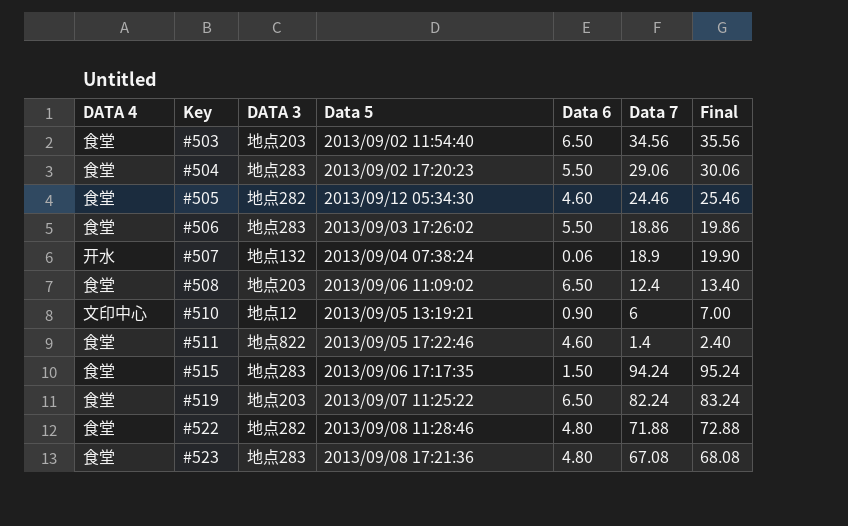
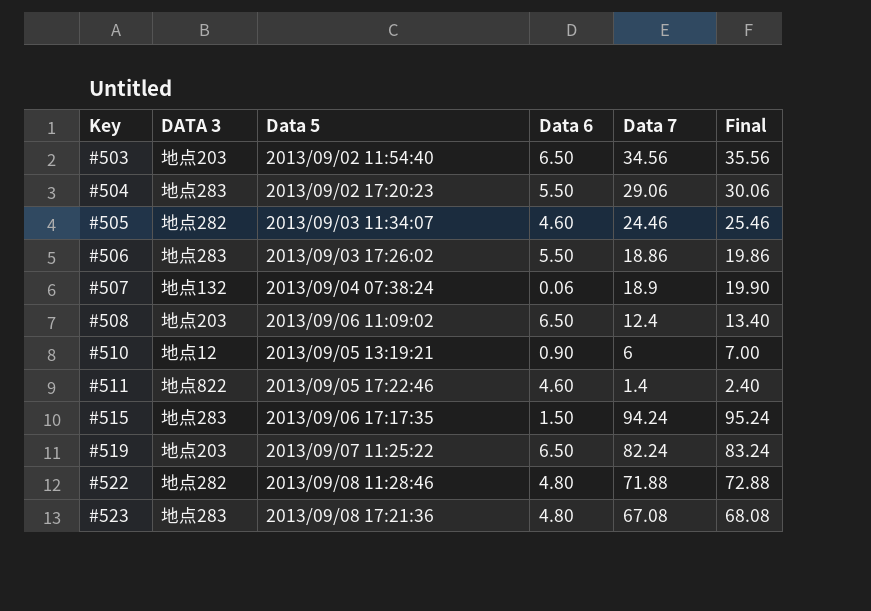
column DATA 4 | position: 1 -> none
#505 | Data 5: 2013/09/12 05:34:30 -> 2013/09/03 11:34:07

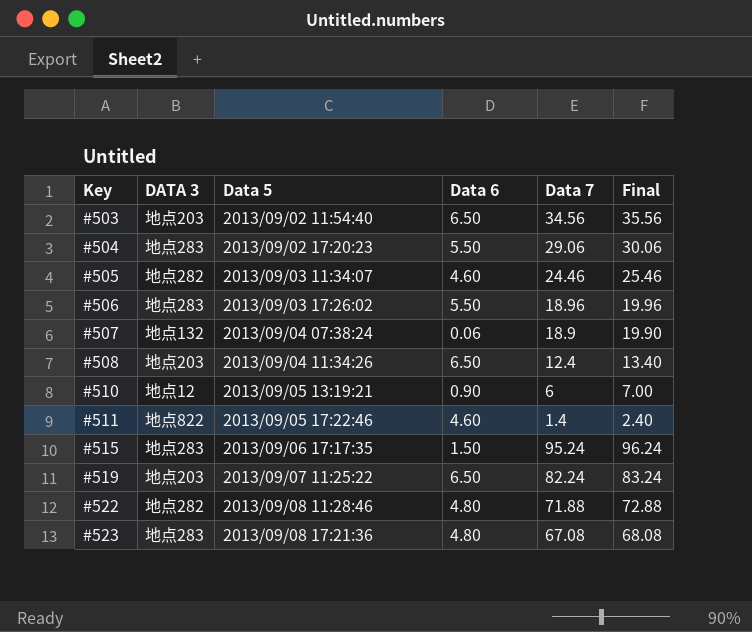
#506 | Data 7: 18.86 -> 18.96
#506 | Final: 19.86 -> 19.96
#508 | Data 5: 2013/09/06 11:09:02 -> 2013/09/04 11:34:26
#515 | Data 7: 94.24 -> 95.24
#515 | Final: 95.24 -> 96.24

